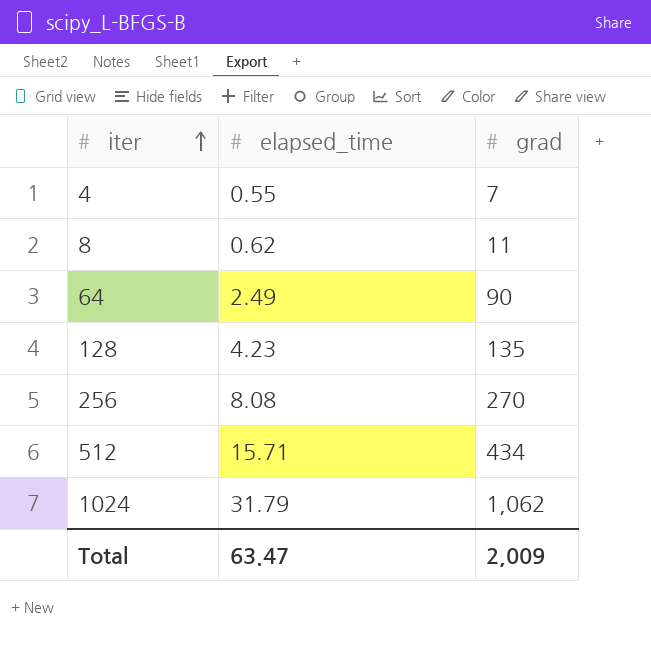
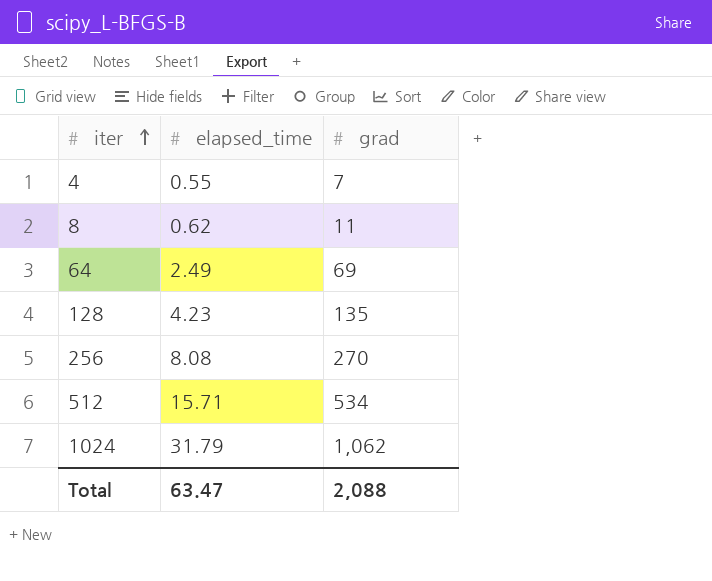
64 | grad: 90 -> 69
512 | grad: 434 -> 534
Total | grad: 2,009 -> 2,088

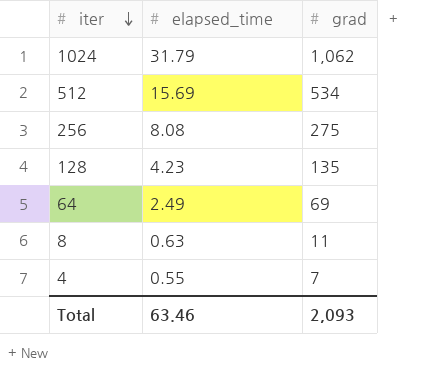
row order: iter ascending -> iter descending
512 | elapsed_time: 15.71 -> 15.69
256 | grad: 270 -> 275
8 | elapsed_time: 0.62 -> 0.63
Total | elapsed_time: 63.47 -> 63.46
Total | grad: 2,088 -> 2,093

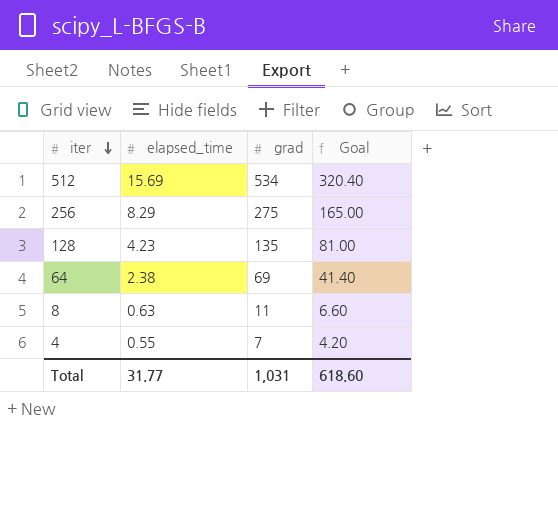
column Goal | formula: none -> [grad] * 0.6
row 1024: 31.79 | 1,062 -> none
256 | elapsed_time: 8.08 -> 8.29
64 | elapsed_time: 2.49 -> 2.38
Total | elapsed_time: 63.46 -> 31.77
Total | grad: 2,093 -> 1,031

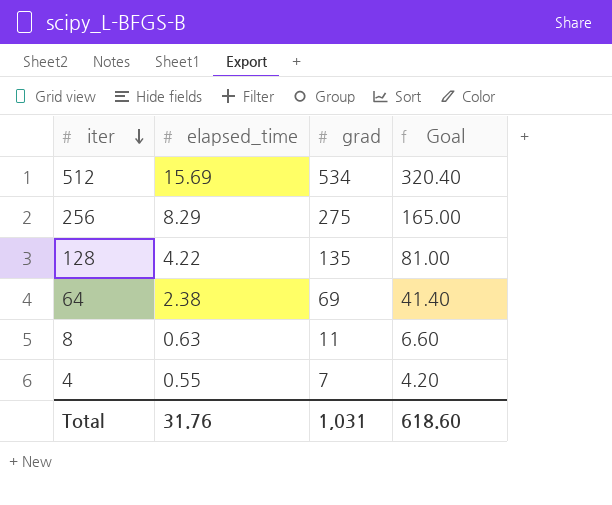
128 | elapsed_time: 4.23 -> 4.22
Total | elapsed_time: 31.77 -> 31.76

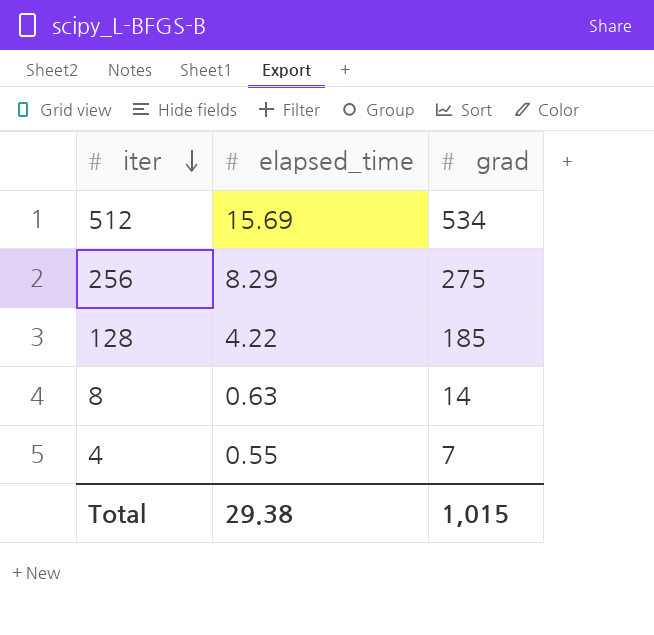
column Goal | formula: [grad] * 0.6 -> none
row 64: 2.38 | 69 | 41.40 -> none
128 | grad: 135 -> 185
8 | grad: 11 -> 14
Total | elapsed_time: 31.76 -> 29.38
Total | grad: 1,031 -> 1,015

